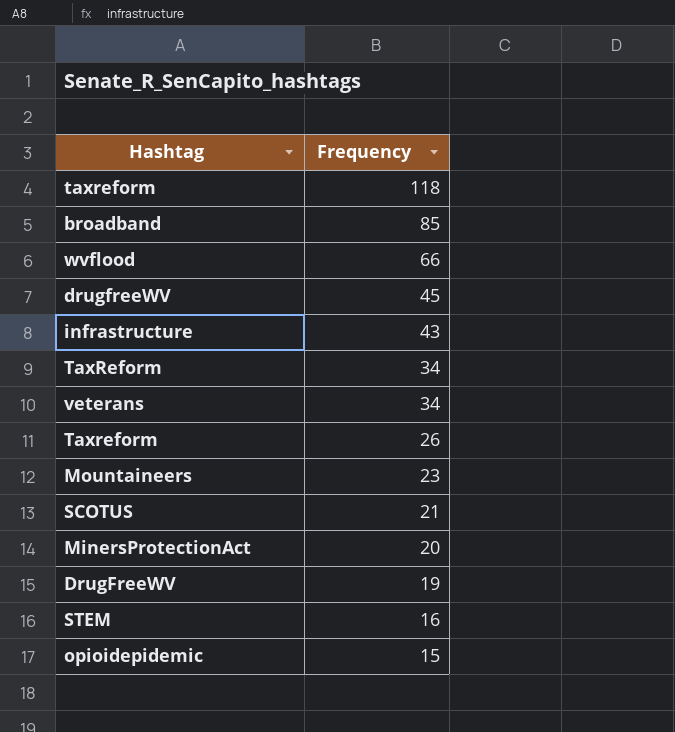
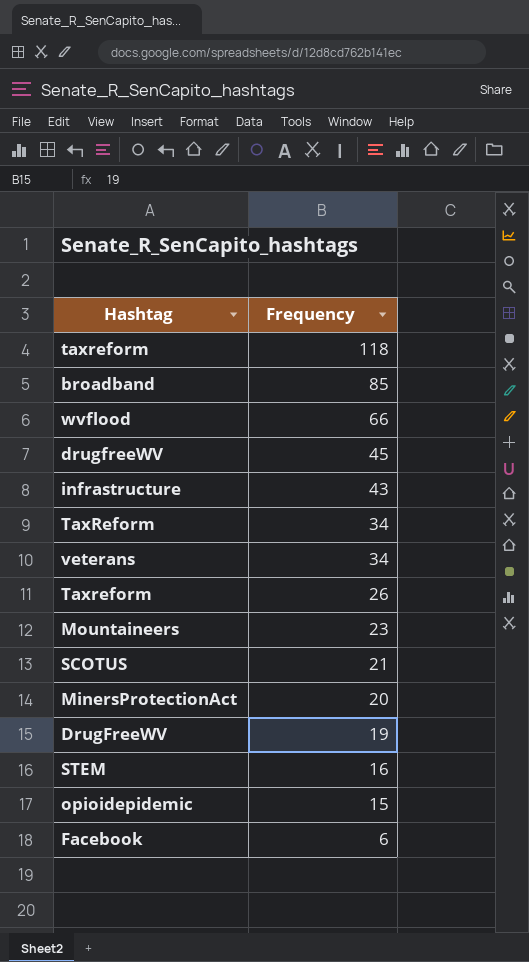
row Facebook: none -> 6

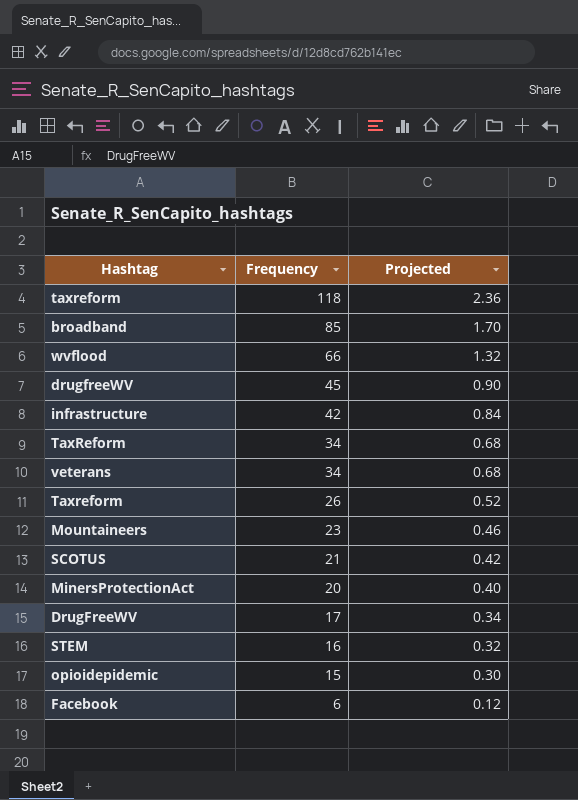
column Projected | formula: none -> [Frequency] * 0.02
infrastructure | Frequency: 43 -> 42
DrugFreeWV | Frequency: 19 -> 17

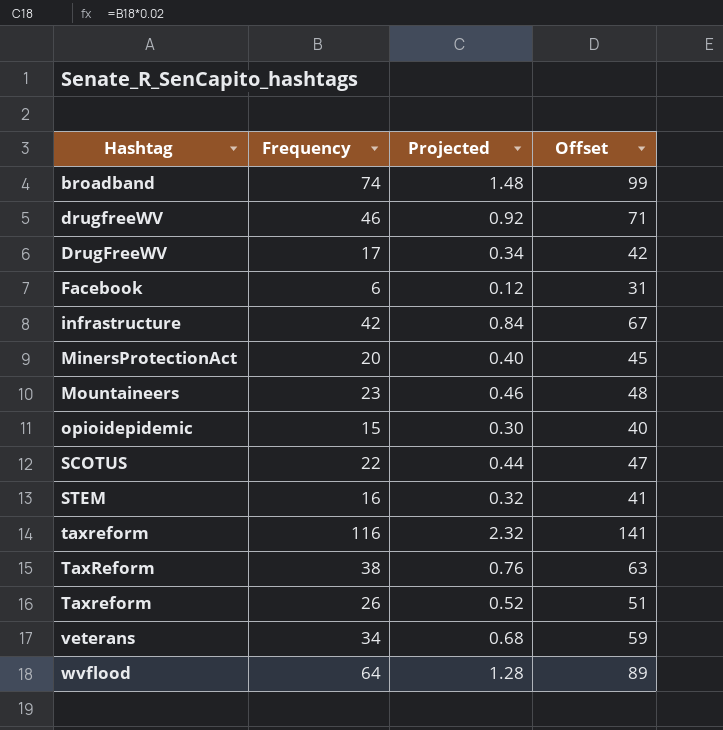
row order: Frequency descending -> Hashtag ascending
column Offset | formula: none -> [Frequency] + 25
broadband | Frequency: 85 -> 74
broadband | Projected: 1.70 -> 1.48
drugfreeWV | Frequency: 45 -> 46
drugfreeWV | Projected: 0.90 -> 0.92
SCOTUS | Frequency: 21 -> 22
SCOTUS | Projected: 0.42 -> 0.44
taxreform | Frequency: 118 -> 116
taxreform | Projected: 2.36 -> 2.32
TaxReform | Frequency: 34 -> 38
TaxReform | Projected: 0.68 -> 0.76
wvflood | Frequency: 66 -> 64
wvflood | Projected: 1.32 -> 1.28

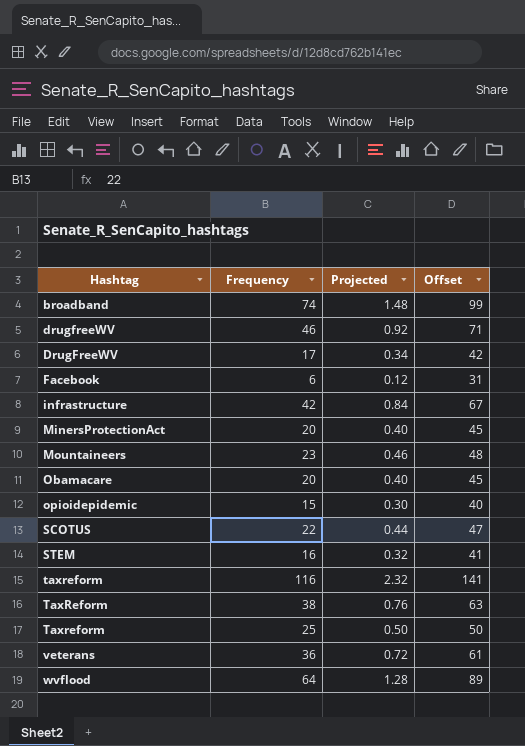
row Obamacare: none -> 20 | 0.40 | 45
Taxreform | Frequency: 26 -> 25
Taxreform | Projected: 0.52 -> 0.50
Taxreform | Offset: 51 -> 50
veterans | Frequency: 34 -> 36
veterans | Projected: 0.68 -> 0.72
veterans | Offset: 59 -> 61

